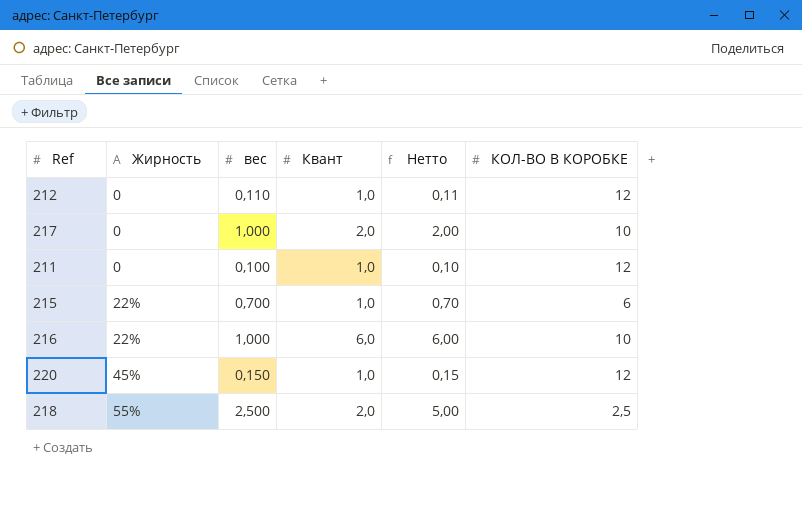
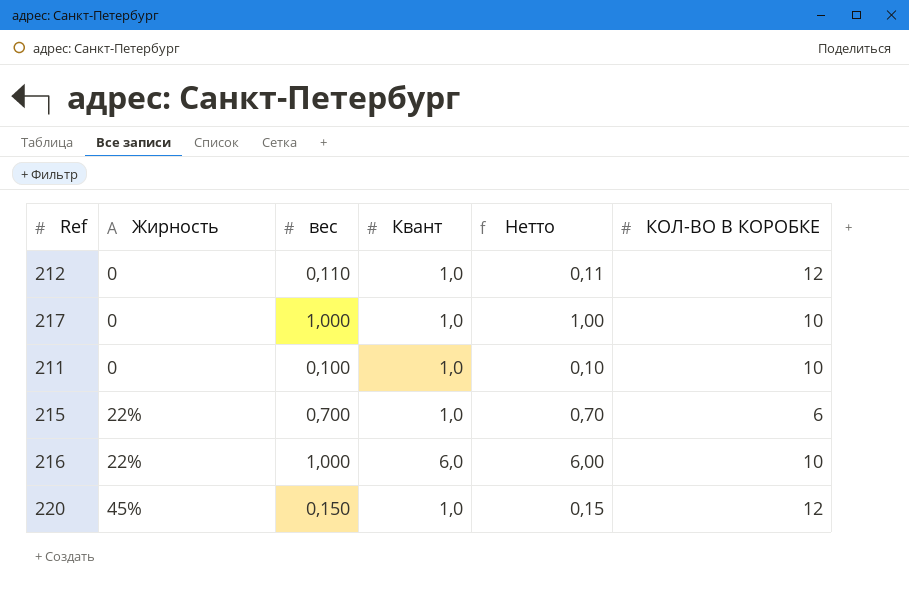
row 218: 55% | 2,500 | 2,0 | 5,00 | 2,5 -> none
217 | Квант: 2,0 -> 1,0
217 | Нетто: 2,00 -> 1,00
211 | КОЛ-ВО В КОРОБКЕ: 12 -> 10

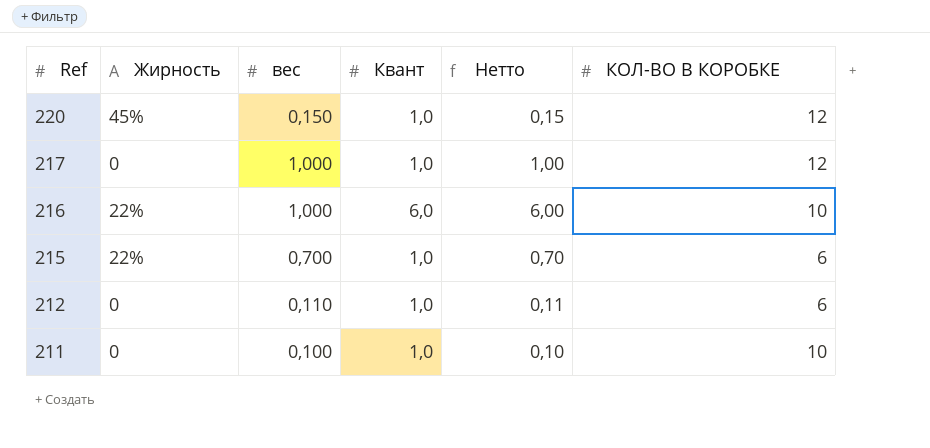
row order: Жирность ascending -> Ref descending
217 | КОЛ-ВО В КОРОБКЕ: 10 -> 12
212 | КОЛ-ВО В КОРОБКЕ: 12 -> 6

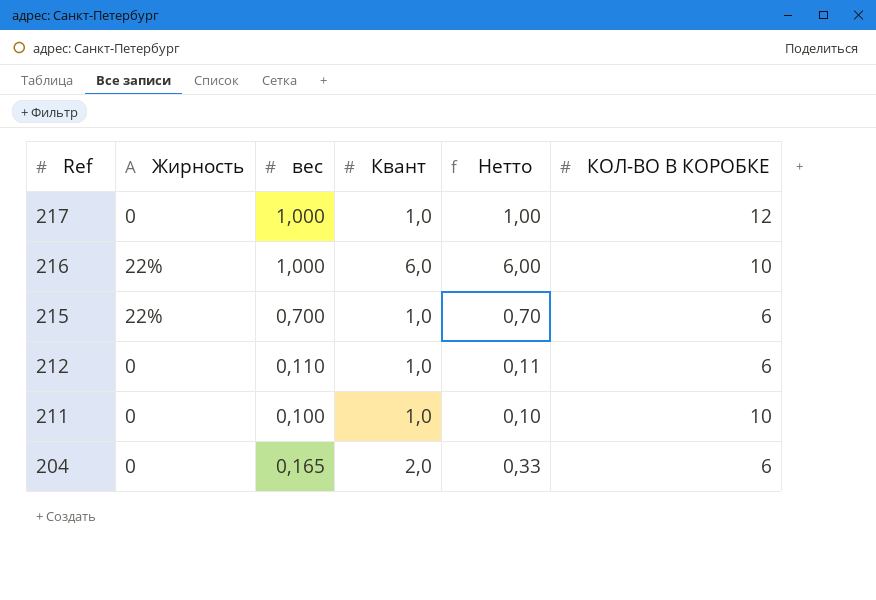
row 220: 45% | 0,150 | 1,0 | 0,15 | 12 -> none
row 204: none -> 0 | 0,165 | 2,0 | 0,33 | 6

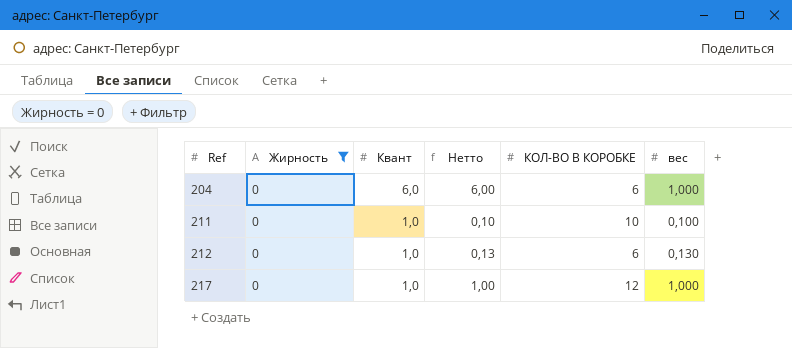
filter: none -> Жирность = 0
row order: Ref descending -> Ref ascending
column вес | position: 3 -> 6
204 | Квант: 2,0 -> 6,0
204 | Нетто: 0,33 -> 6,00
204 | вес: 0,165 -> 1,000
212 | Нетто: 0,11 -> 0,13
212 | вес: 0,110 -> 0,130

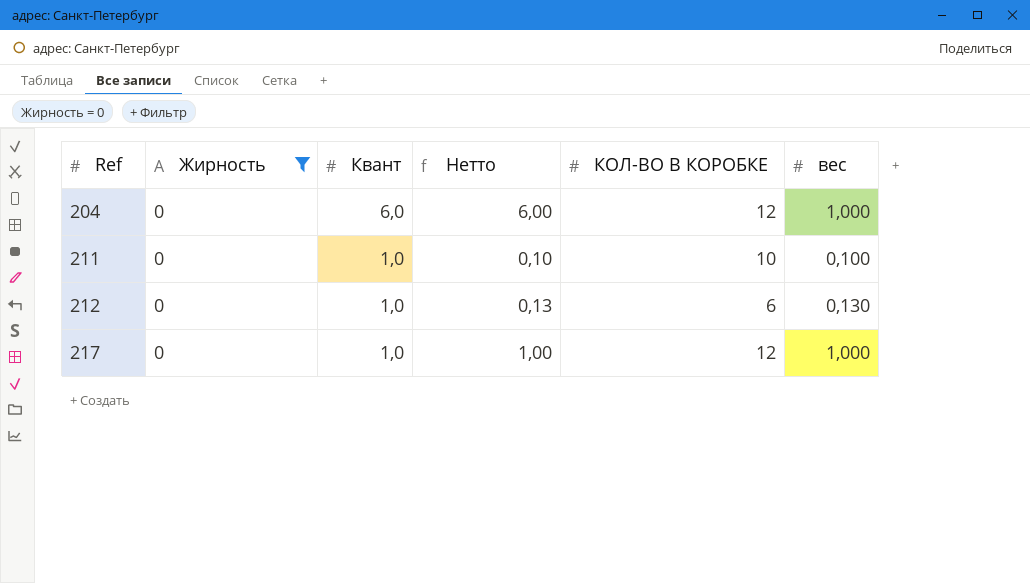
204 | КОЛ-ВО В КОРОБКЕ: 6 -> 12

